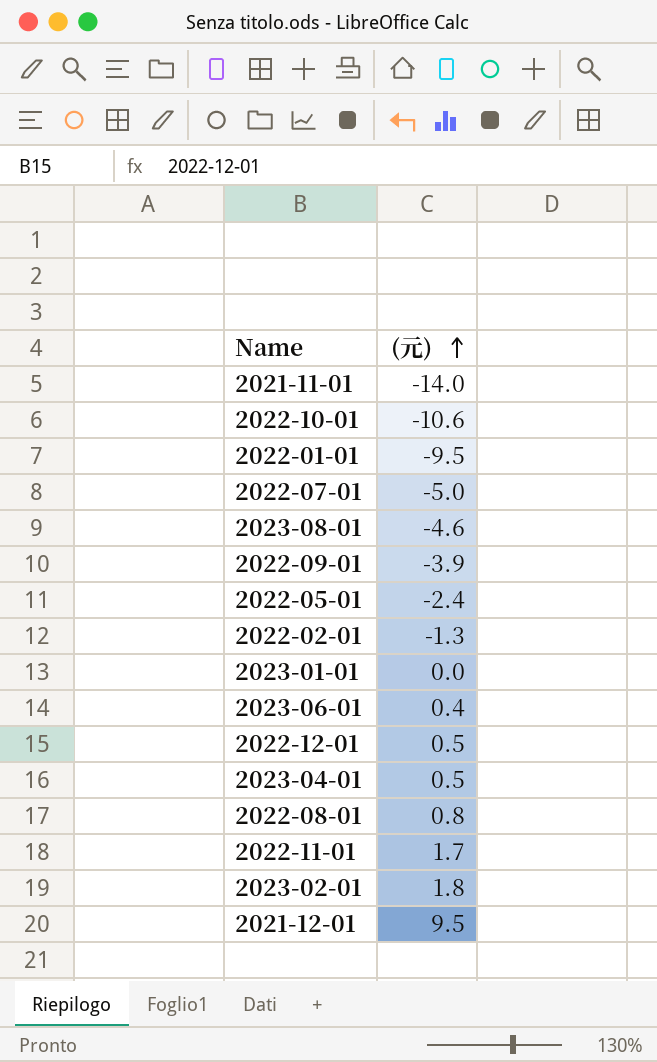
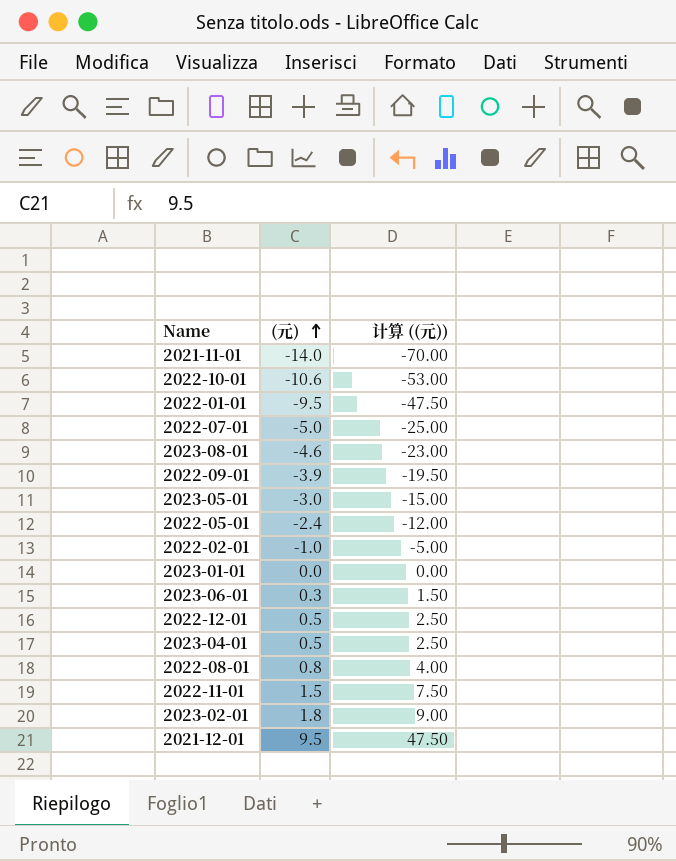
column 计算 ((元)) | formula: none -> [(元)] * 5
row 2023-05-01: none -> -3.0 | -15.00
2022-02-01 | (元): -1.3 -> -1.0
2023-06-01 | (元): 0.4 -> 0.3
2022-11-01 | (元): 1.7 -> 1.5

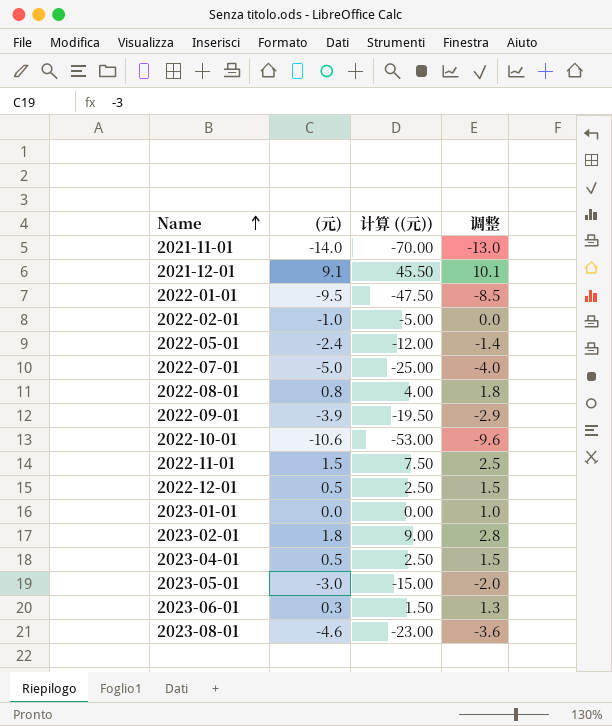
row order: (元) ascending -> Name ascending
column 调整 | formula: none -> [(元)] + 1
2021-12-01 | (元): 9.5 -> 9.1
2021-12-01 | 计算 ((元)): 47.50 -> 45.50

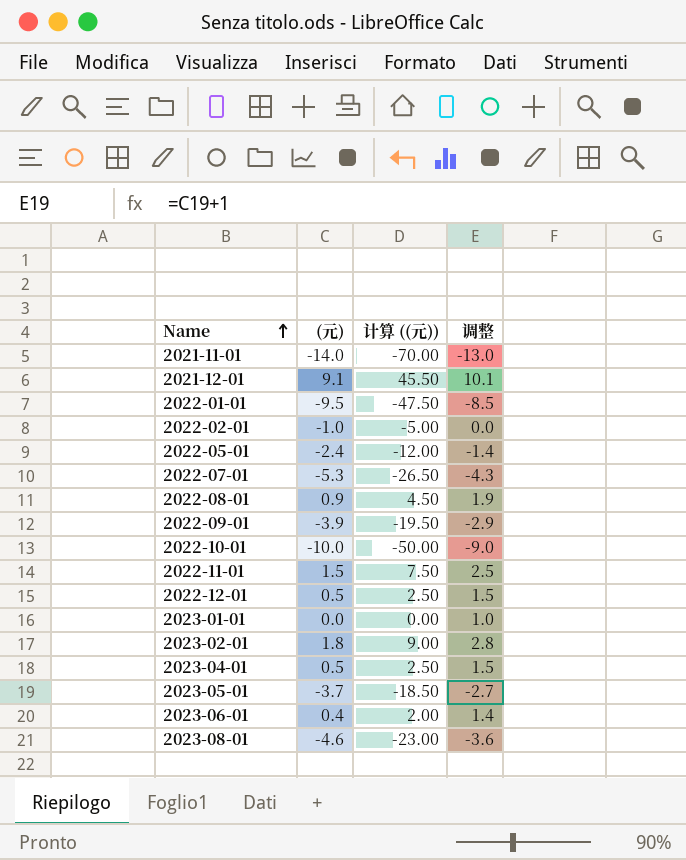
2022-07-01 | (元): -5.0 -> -5.3
2022-07-01 | 计算 ((元)): -25.00 -> -26.50
2022-07-01 | 调整: -4.0 -> -4.3
2022-08-01 | (元): 0.8 -> 0.9
2022-08-01 | 计算 ((元)): 4.00 -> 4.50
2022-08-01 | 调整: 1.8 -> 1.9
2022-10-01 | (元): -10.6 -> -10.0
2022-10-01 | 计算 ((元)): -53.00 -> -50.00
2022-10-01 | 调整: -9.6 -> -9.0
2023-05-01 | (元): -3.0 -> -3.7
2023-05-01 | 计算 ((元)): -15.00 -> -18.50
2023-05-01 | 调整: -2.0 -> -2.7
2023-06-01 | (元): 0.3 -> 0.4
2023-06-01 | 计算 ((元)): 1.50 -> 2.00
2023-06-01 | 调整: 1.3 -> 1.4

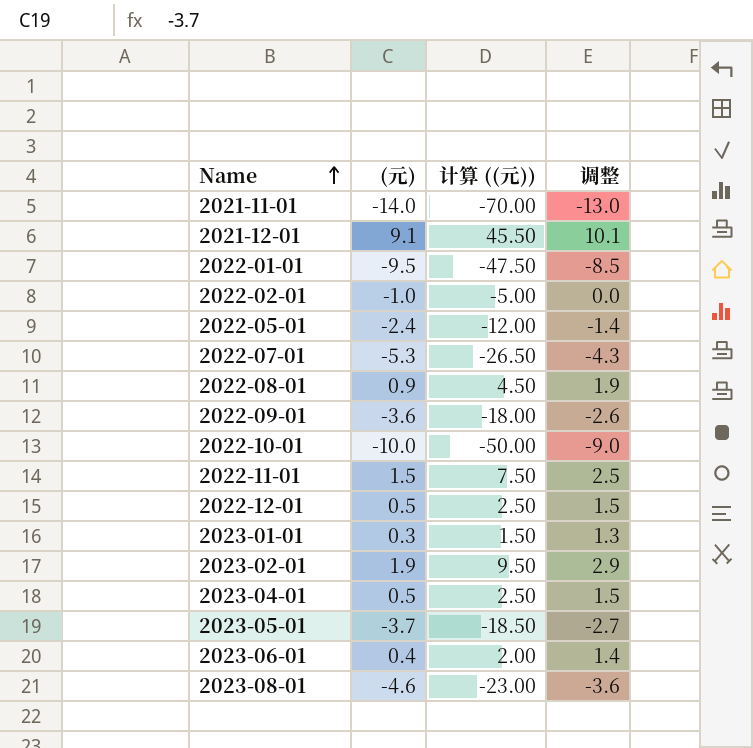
2022-09-01 | (元): -3.9 -> -3.6
2022-09-01 | 计算 ((元)): -19.50 -> -18.00
2022-09-01 | 调整: -2.9 -> -2.6
2023-01-01 | (元): 0.0 -> 0.3
2023-01-01 | 计算 ((元)): 0.00 -> 1.50
2023-01-01 | 调整: 1.0 -> 1.3
2023-02-01 | (元): 1.8 -> 1.9
2023-02-01 | 计算 ((元)): 9.00 -> 9.50
2023-02-01 | 调整: 2.8 -> 2.9

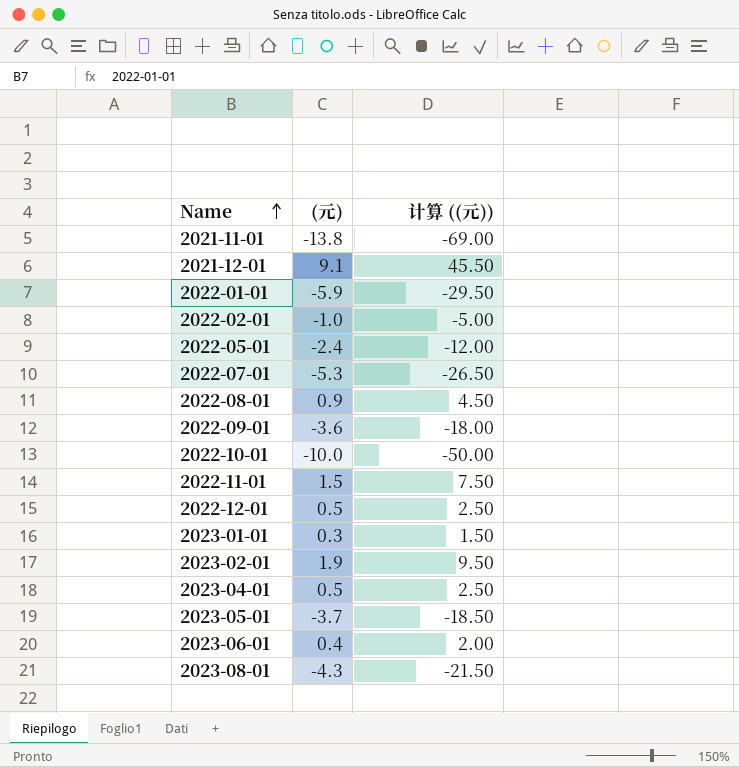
column 调整 | formula: [(元)] + 1 -> none
2021-11-01 | (元): -14.0 -> -13.8
2021-11-01 | 计算 ((元)): -70.00 -> -69.00
2022-01-01 | (元): -9.5 -> -5.9
2022-01-01 | 计算 ((元)): -47.50 -> -29.50
2023-08-01 | (元): -4.6 -> -4.3
2023-08-01 | 计算 ((元)): -23.00 -> -21.50

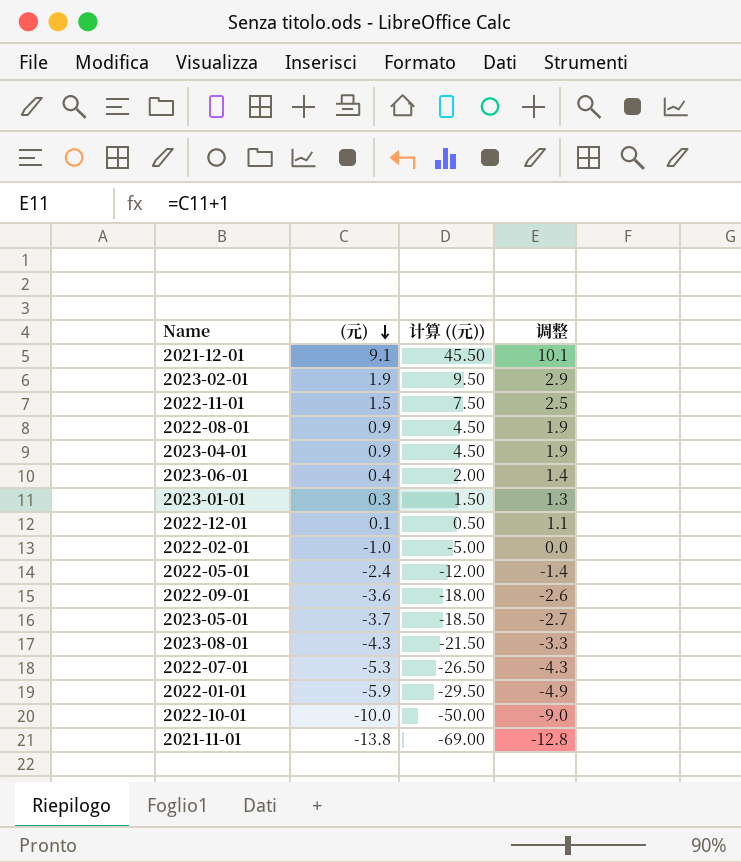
row order: Name ascending -> (元) descending
column 调整 | formula: none -> [(元)] + 1
2023-04-01 | (元): 0.5 -> 0.9
2023-04-01 | 计算 ((元)): 2.50 -> 4.50
2022-12-01 | (元): 0.5 -> 0.1
2022-12-01 | 计算 ((元)): 2.50 -> 0.50

